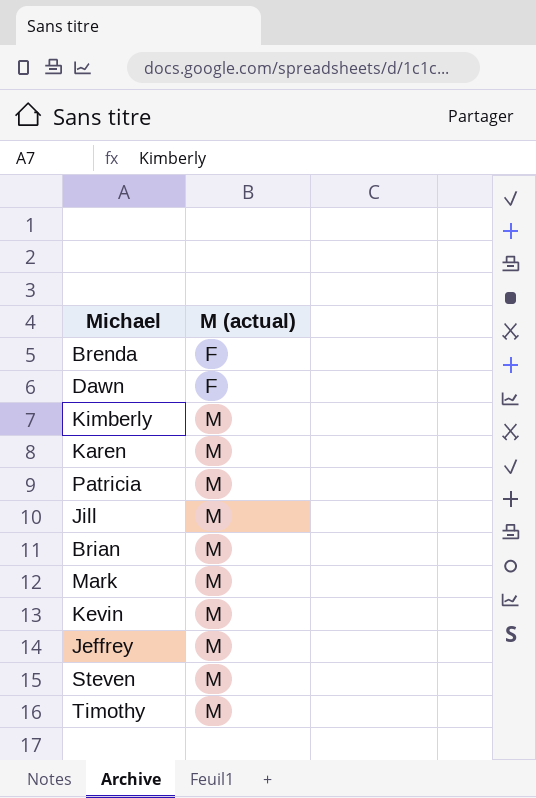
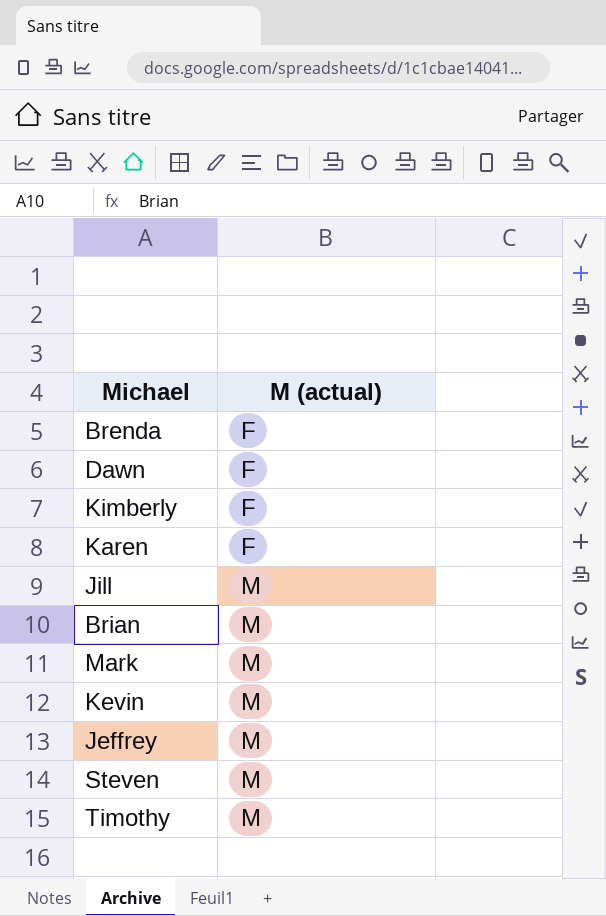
row Patricia: M -> none
Kimberly | M (actual): M -> F
Karen | M (actual): M -> F

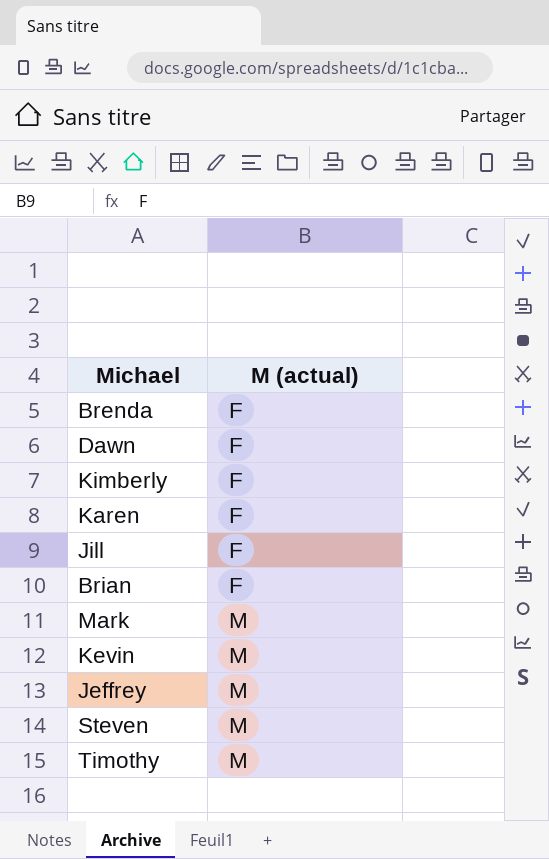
Jill | M (actual): M -> F
Brian | M (actual): M -> F

